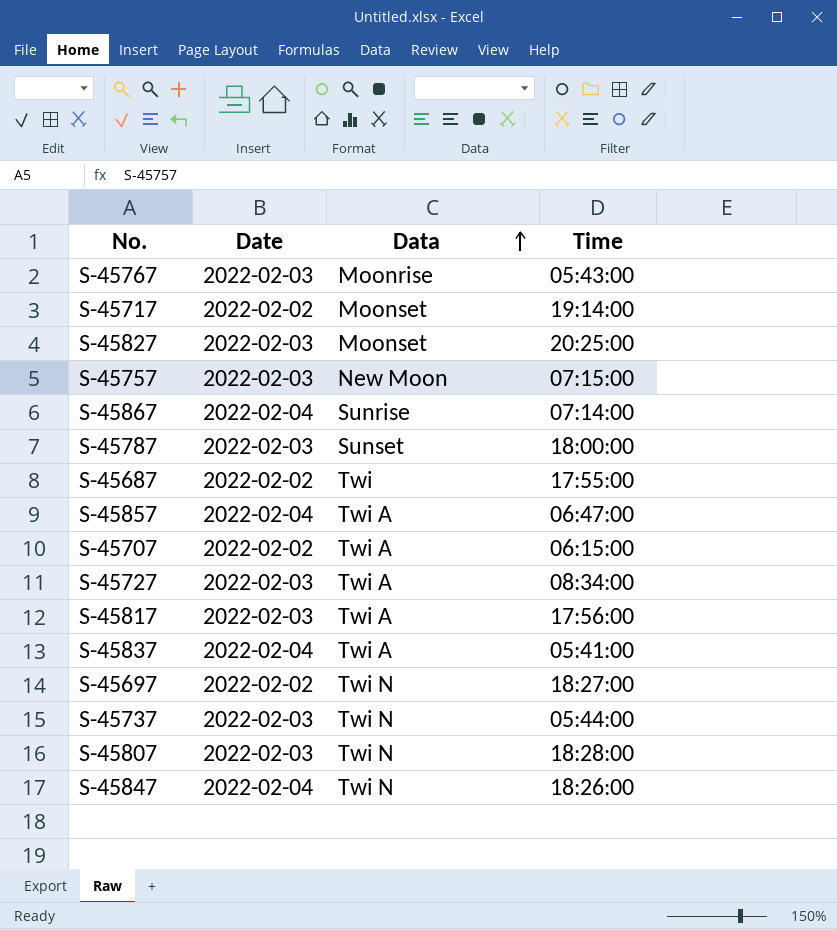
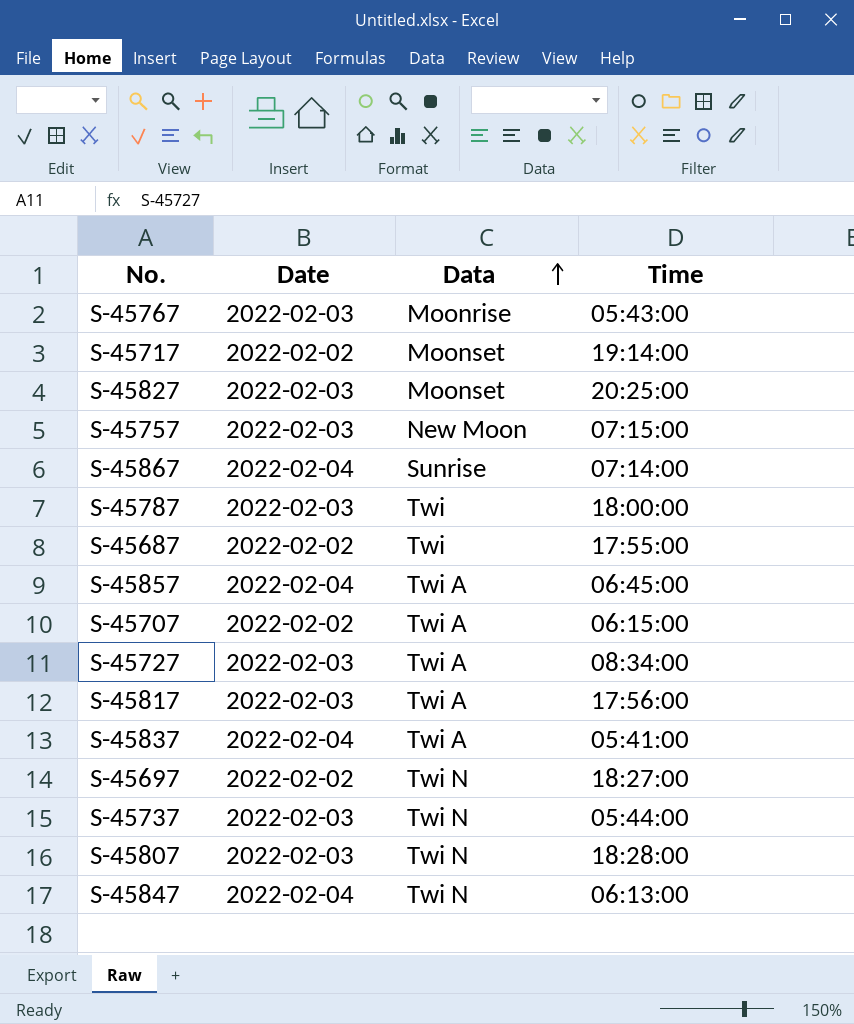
S-45787 | Data: Sunset -> Twi
S-45857 | Time: 06:47:00 -> 06:45:00
S-45847 | Time: 18:26:00 -> 06:13:00

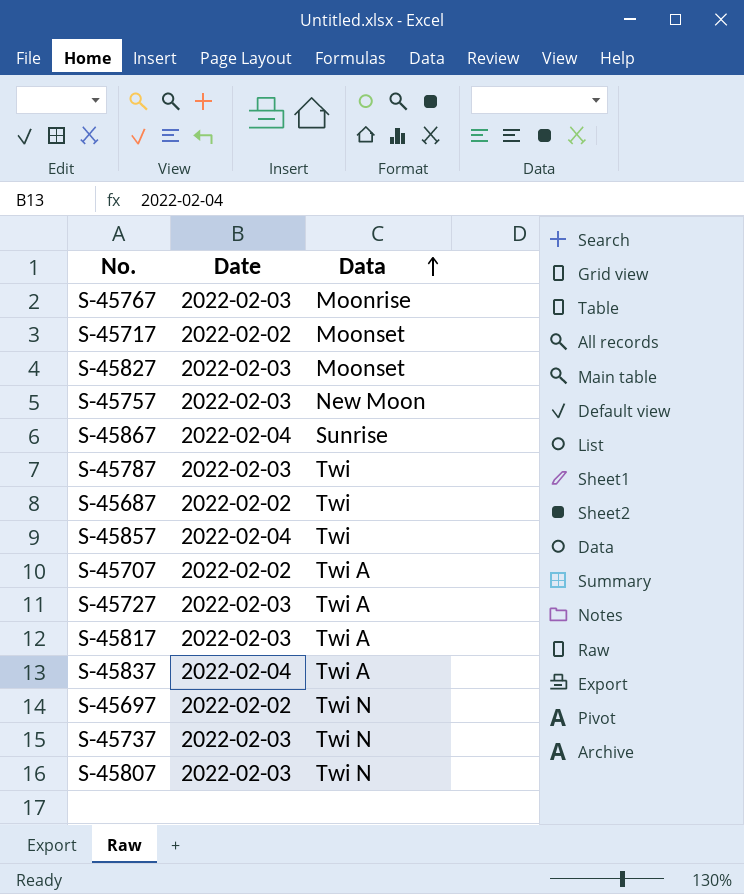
column Time | position: 4 -> none
row S-45847: 2022-02-04 | Twi N | 06:13:00 -> none
S-45857 | Data: Twi A -> Twi

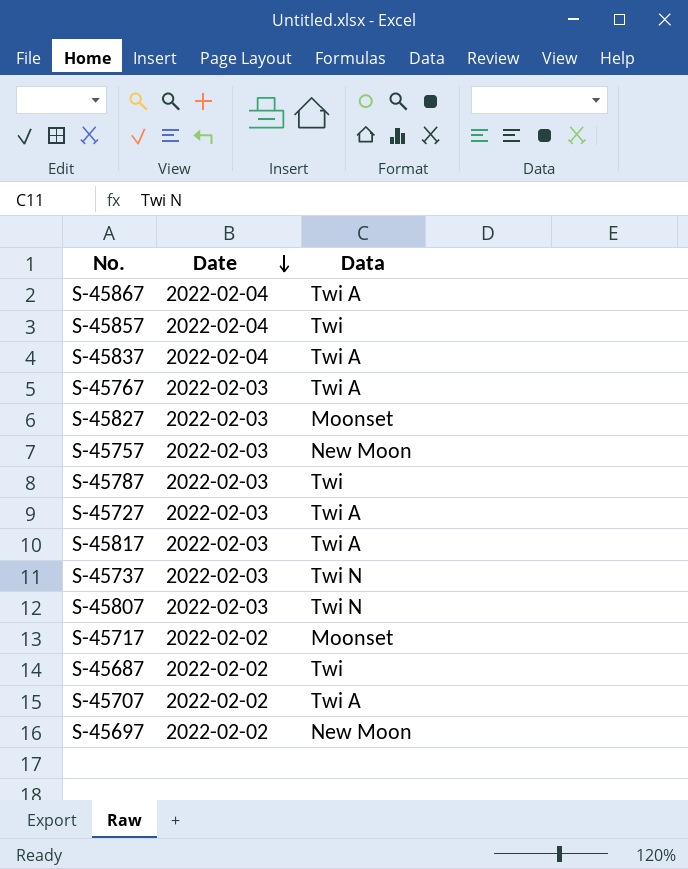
row order: Data ascending -> Date descending
S-45867 | Data: Sunrise -> Twi A
S-45767 | Data: Moonrise -> Twi A
S-45697 | Data: Twi N -> New Moon

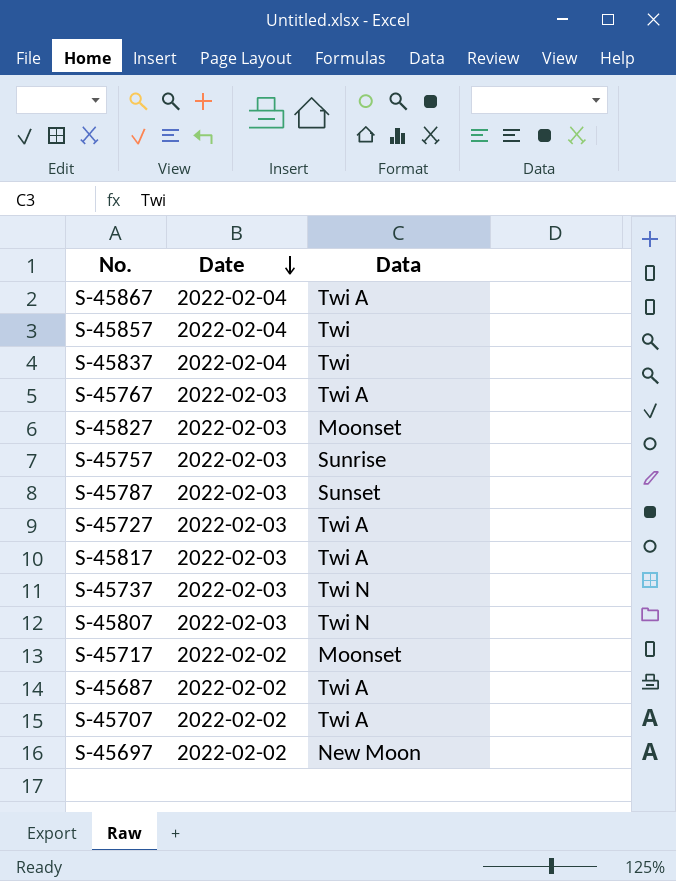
S-45837 | Data: Twi A -> Twi
S-45757 | Data: New Moon -> Sunrise
S-45787 | Data: Twi -> Sunset
S-45687 | Data: Twi -> Twi A

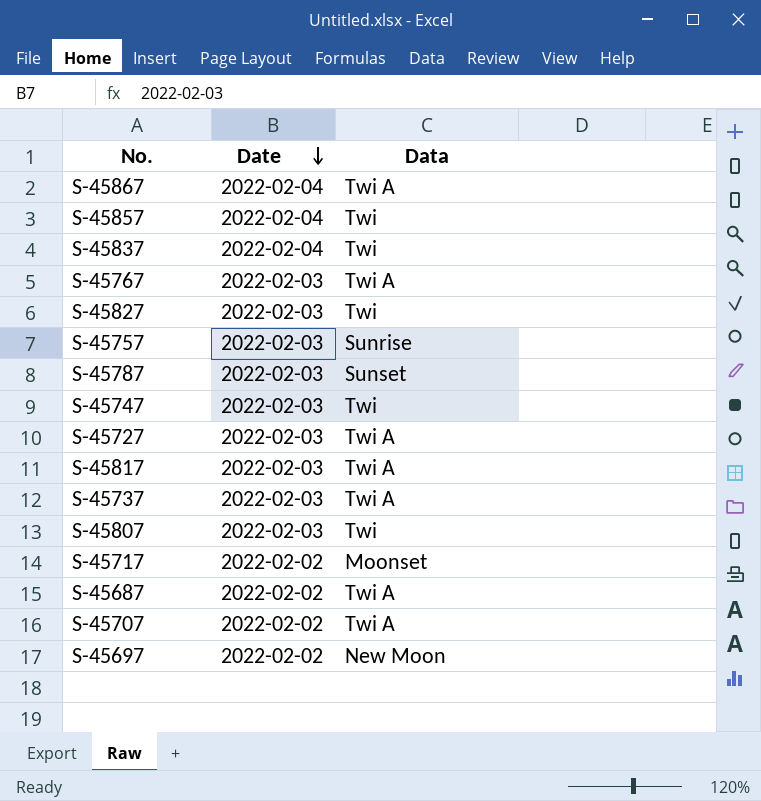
S-45827 | Data: Moonset -> Twi
row S-45747: none -> 2022-02-03 | Twi
S-45737 | Data: Twi N -> Twi A
S-45807 | Data: Twi N -> Twi

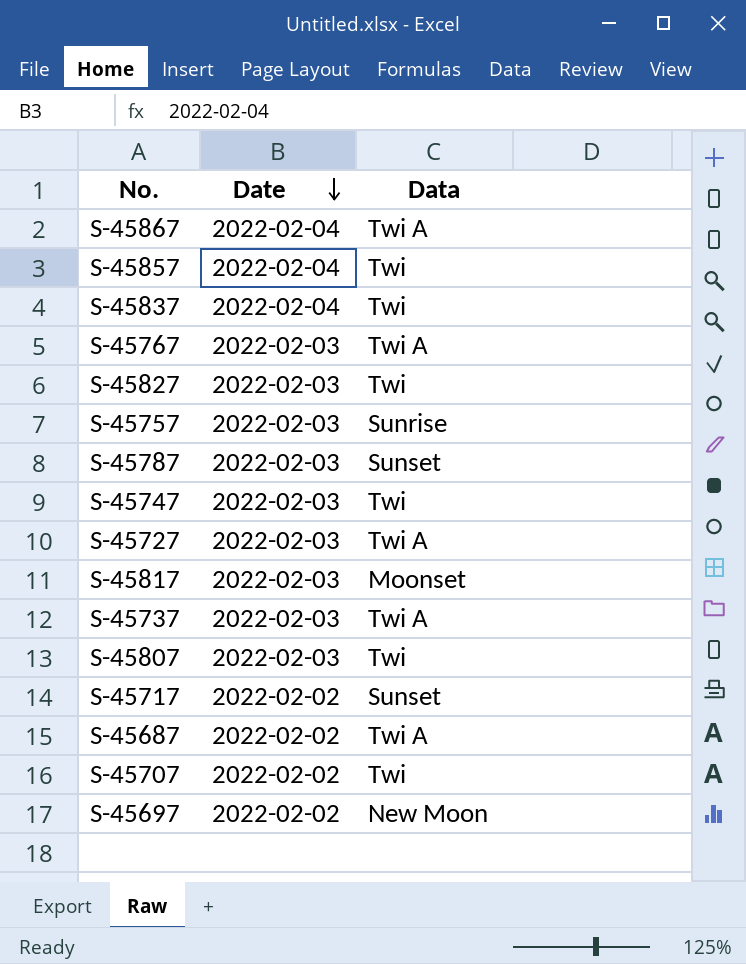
S-45817 | Data: Twi A -> Moonset
S-45717 | Data: Moonset -> Sunset
S-45707 | Data: Twi A -> Twi

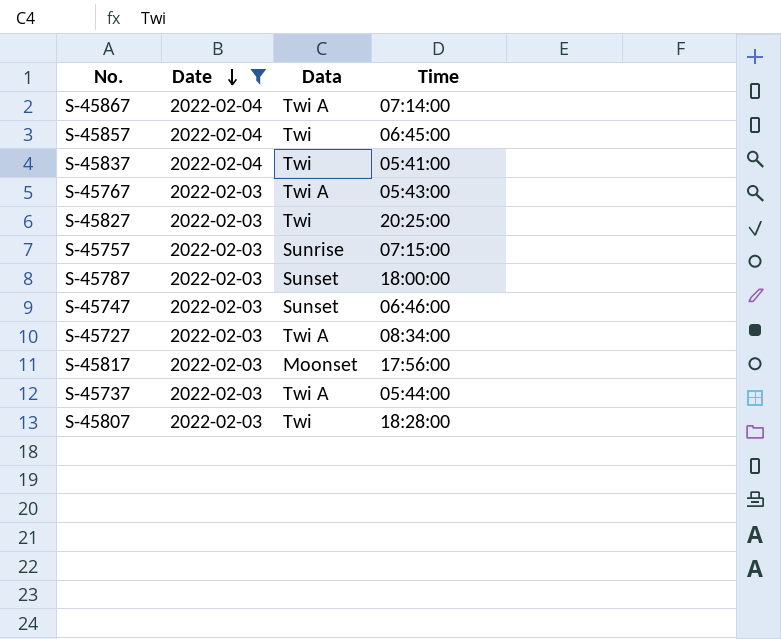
filter: none -> Date != 2022-02-02
column Time | position: none -> 4
S-45747 | Data: Twi -> Sunset

